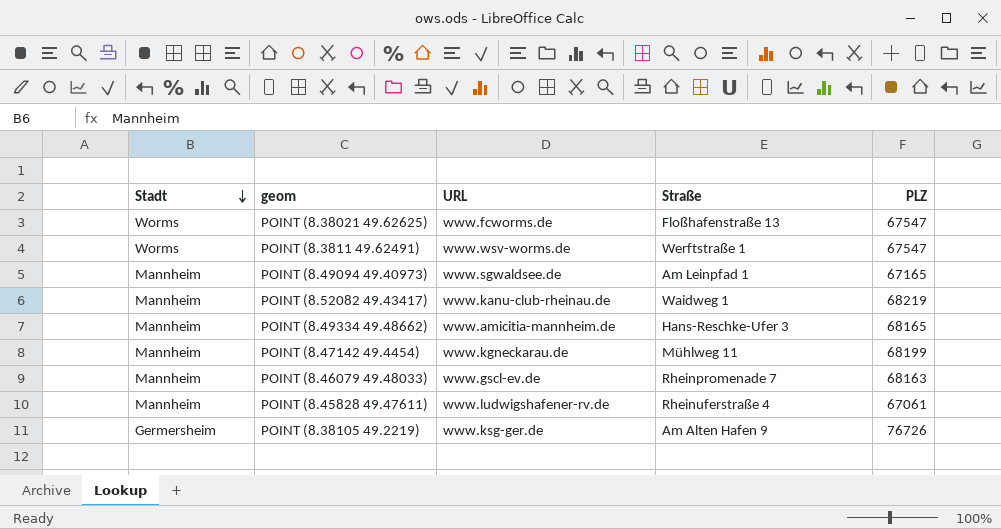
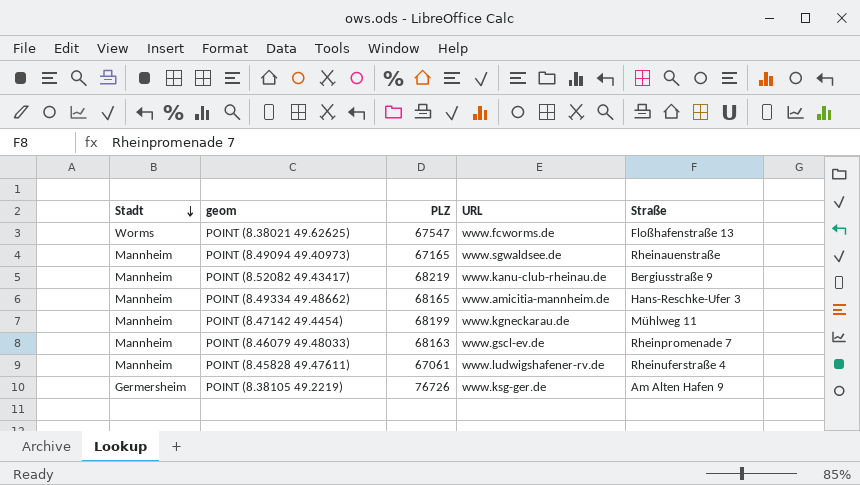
column PLZ | position: 5 -> 3
row POINT (8.3811 49.62491): Worms | www.wsv-worms.de | Werftstraße 1 | 67547 -> none
POINT (8.49094 49.40973) | Straße: Am Leinpfad 1 -> Rheinauenstraße
POINT (8.52082 49.43417) | Straße: Waidweg 1 -> Bergiusstraße 9

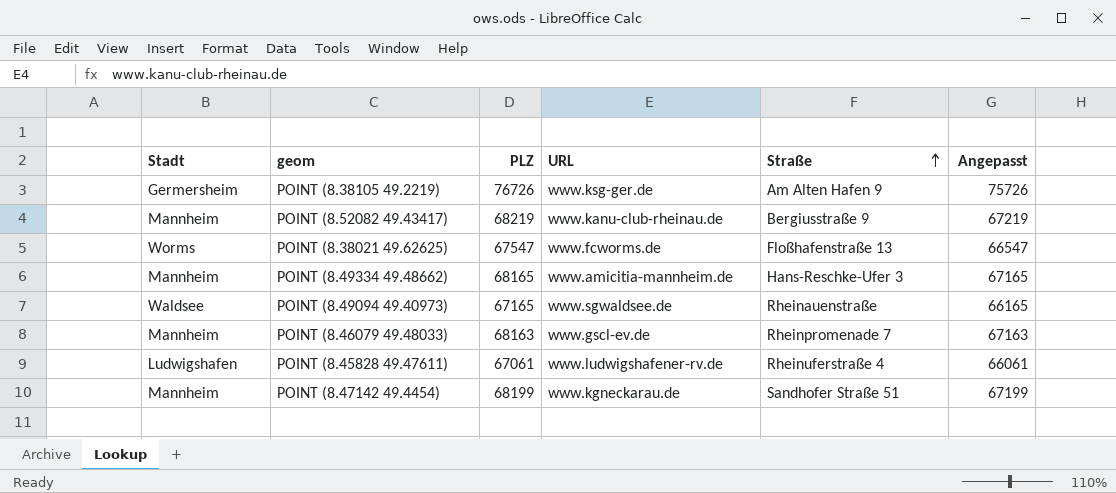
row order: Stadt descending -> Straße ascending
column Angepasst | formula: none -> [PLZ] - 1000
POINT (8.49094 49.40973) | Stadt: Mannheim -> Waldsee
POINT (8.45828 49.47611) | Stadt: Mannheim -> Ludwigshafen
POINT (8.47142 49.4454) | Straße: Mühlweg 11 -> Sandhofer Straße 51

